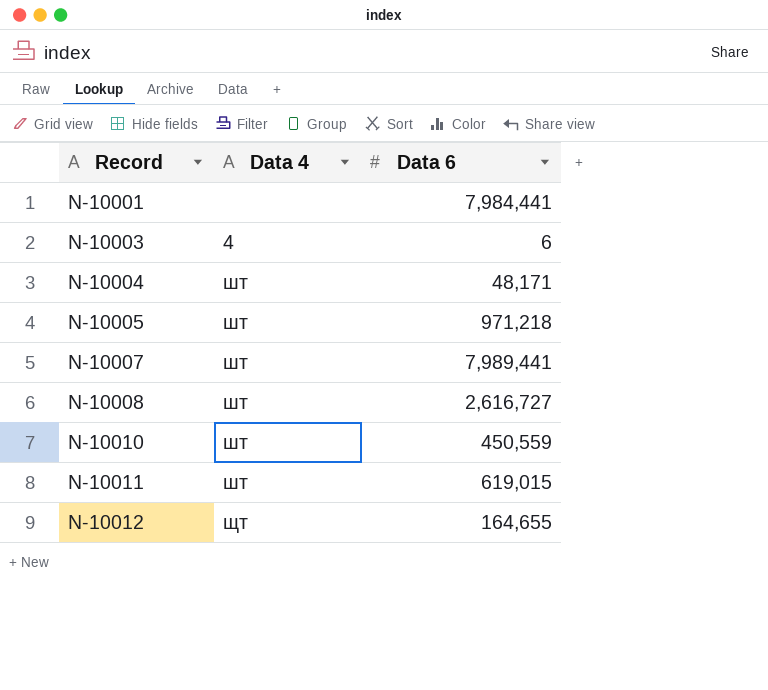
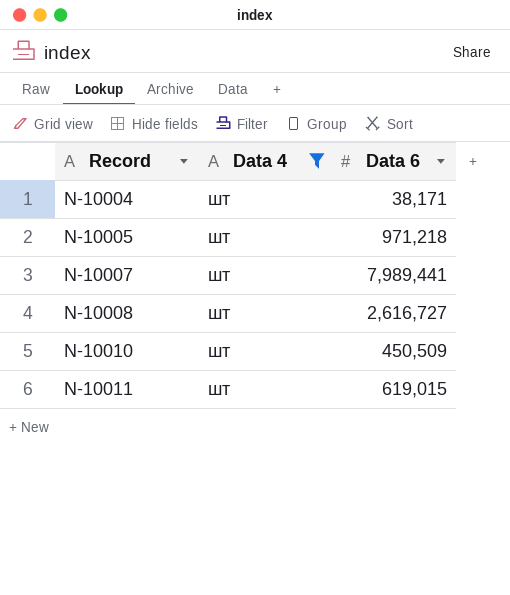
filter: none -> Data 4 = шт
N-10004 | Data 6: 48,171 -> 38,171
N-10010 | Data 6: 450,559 -> 450,509

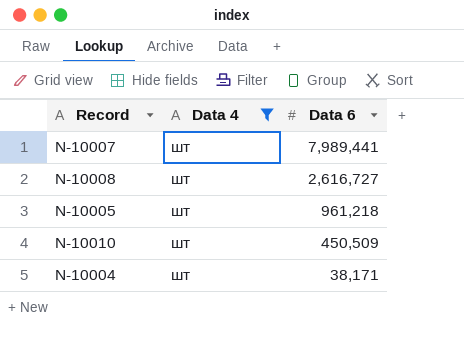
row order: Record ascending -> Data 6 descending
row N-10011: шт | 619,015 -> none
N-10005 | Data 6: 971,218 -> 961,218

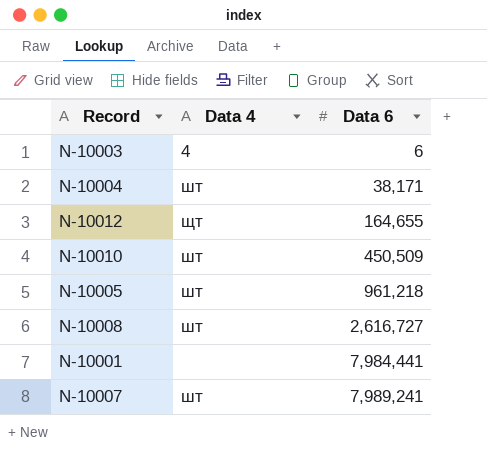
filter: Data 4 = шт -> none
row order: Data 6 descending -> Data 6 ascending
N-10007 | Data 6: 7,989,441 -> 7,989,241

